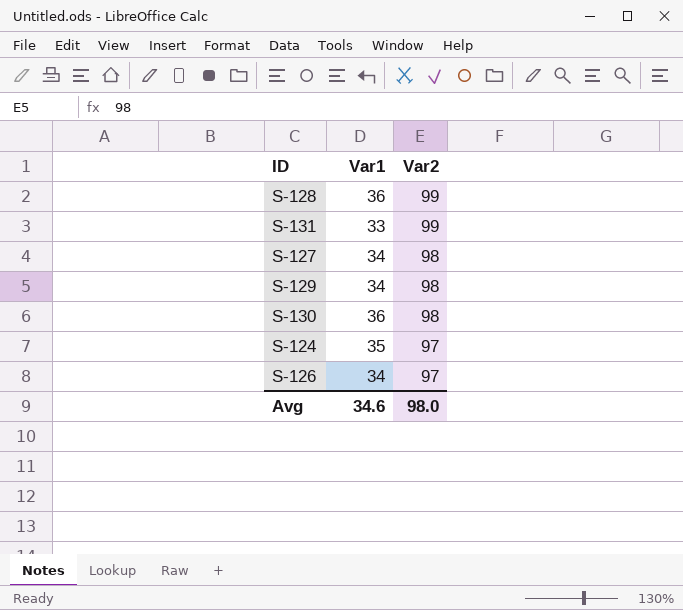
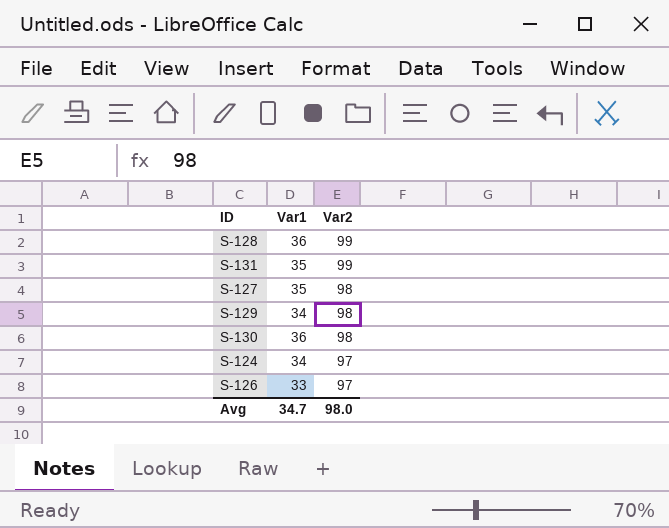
S-131 | Var1: 33 -> 35
S-127 | Var1: 34 -> 35
S-124 | Var1: 35 -> 34
S-126 | Var1: 34 -> 33
Avg | Var1: 34.6 -> 34.7

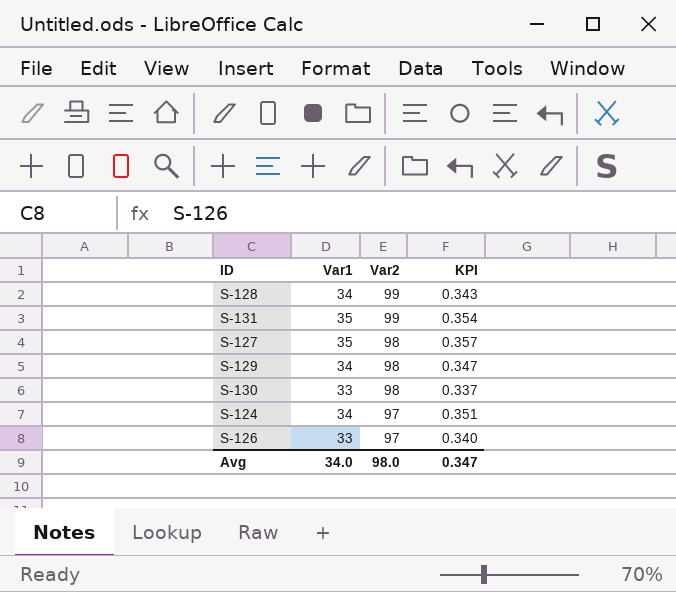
column KPI | formula: none -> [Var1] / [Var2]
S-128 | Var1: 36 -> 34
S-130 | Var1: 36 -> 33
Avg | Var1: 34.7 -> 34.0

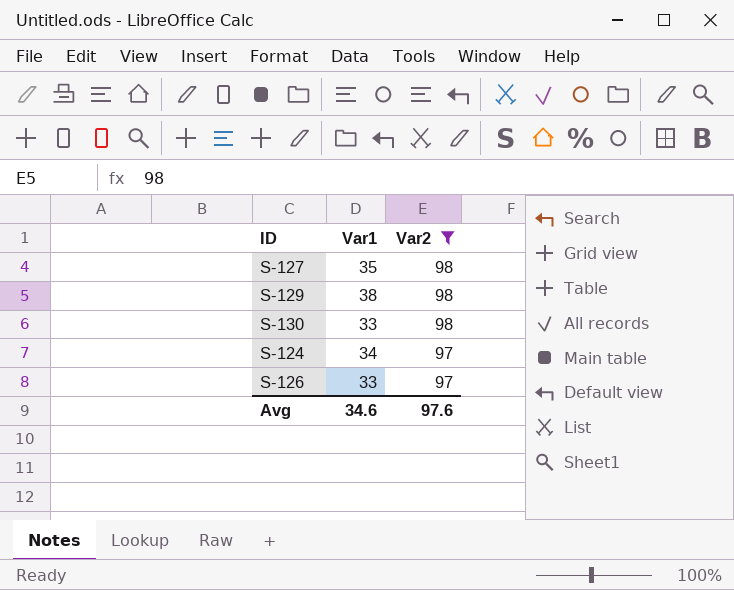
filter: none -> Var2 != 99
column KPI | formula: [Var1] / [Var2] -> none
S-129 | Var1: 34 -> 38
Avg | Var1: 34.0 -> 34.6
Avg | Var2: 98.0 -> 97.6

